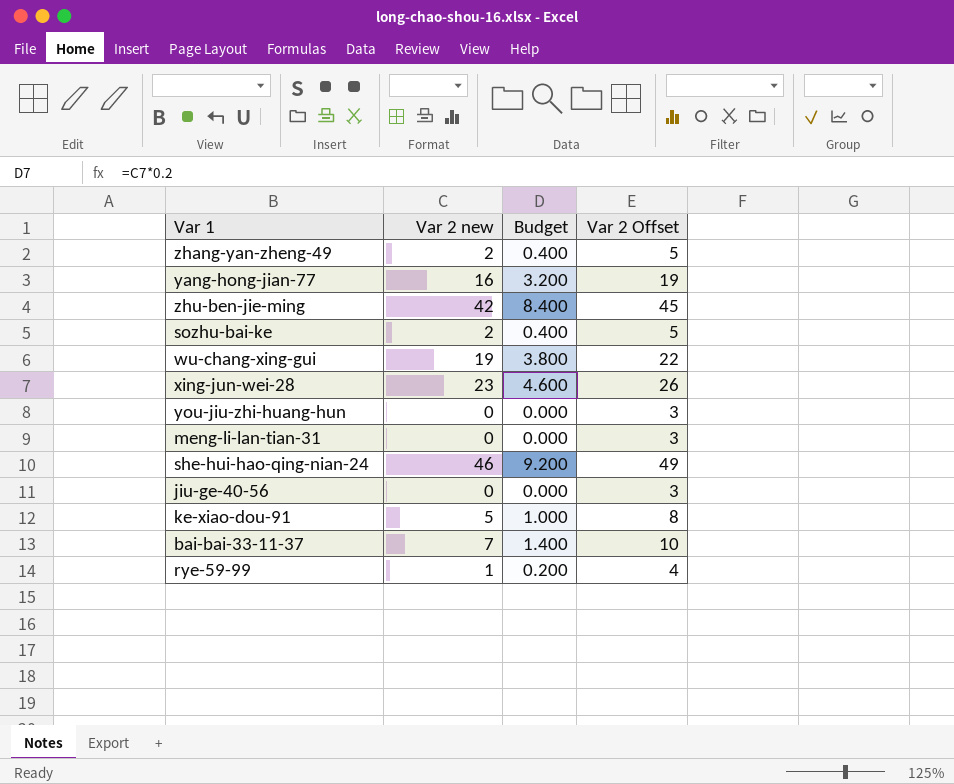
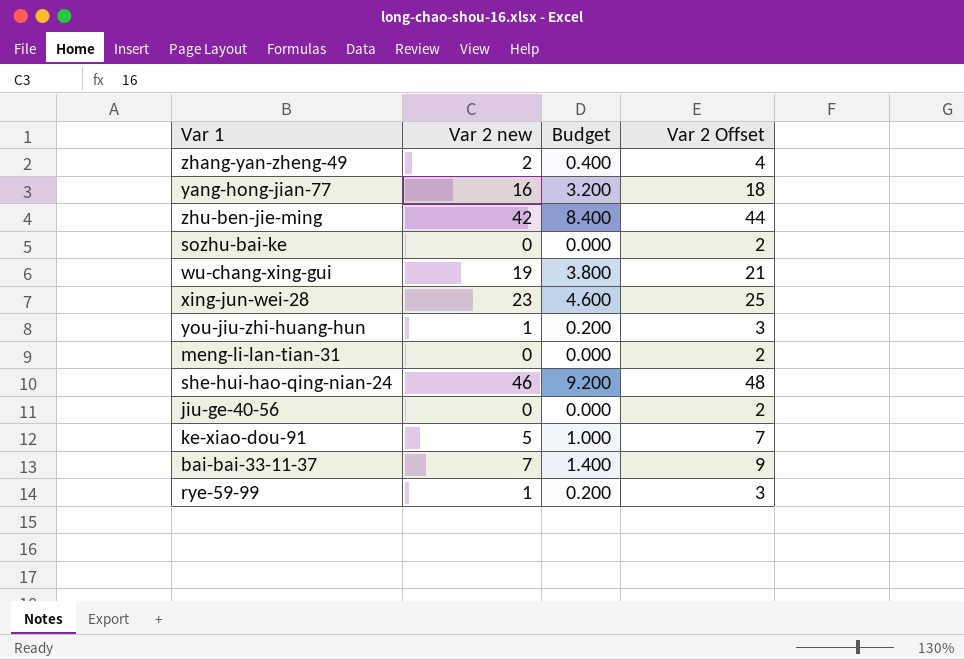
column Var 2 Offset | formula: [Var 2 new] + 3 -> [Var 2 new] + 2
sozhu-bai-ke | Var 2 new: 2 -> 0
sozhu-bai-ke | Budget: 0.400 -> 0.000
you-jiu-zhi-huang-hun | Var 2 new: 0 -> 1
you-jiu-zhi-huang-hun | Budget: 0.000 -> 0.200

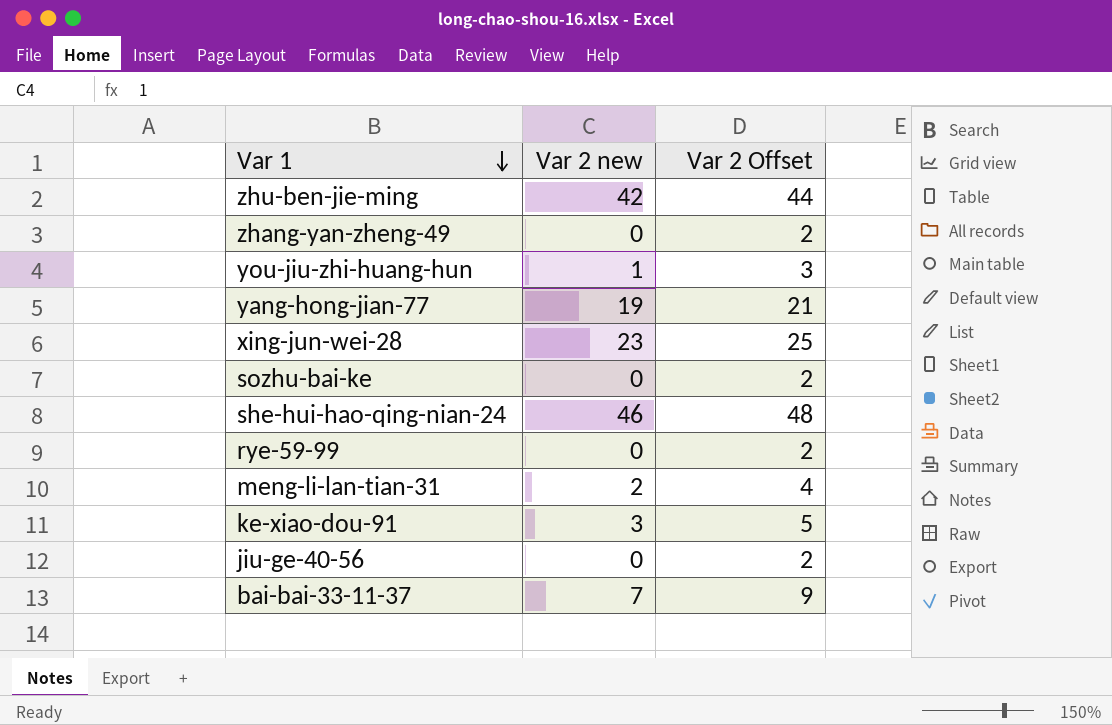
row order: none -> Var 1 descending
column Budget | formula: [Var 2 new] * 0.2 -> none
row wu-chang-xing-gui: 19 | 3.800 | 21 -> none
zhang-yan-zheng-49 | Var 2 new: 2 -> 0
zhang-yan-zheng-49 | Var 2 Offset: 4 -> 2
yang-hong-jian-77 | Var 2 new: 16 -> 19
yang-hong-jian-77 | Var 2 Offset: 18 -> 21
rye-59-99 | Var 2 new: 1 -> 0
rye-59-99 | Var 2 Offset: 3 -> 2
meng-li-lan-tian-31 | Var 2 new: 0 -> 2
meng-li-lan-tian-31 | Var 2 Offset: 2 -> 4
ke-xiao-dou-91 | Var 2 new: 5 -> 3
ke-xiao-dou-91 | Var 2 Offset: 7 -> 5

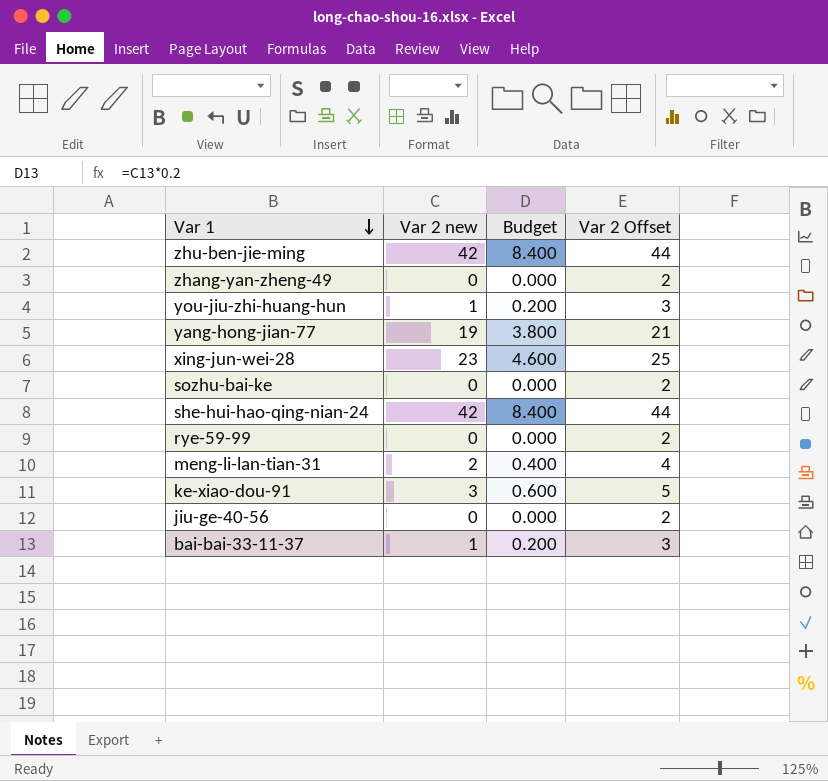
column Budget | formula: none -> [Var 2 new] * 0.2
she-hui-hao-qing-nian-24 | Var 2 new: 46 -> 42
she-hui-hao-qing-nian-24 | Var 2 Offset: 48 -> 44
bai-bai-33-11-37 | Var 2 new: 7 -> 1
bai-bai-33-11-37 | Var 2 Offset: 9 -> 3

